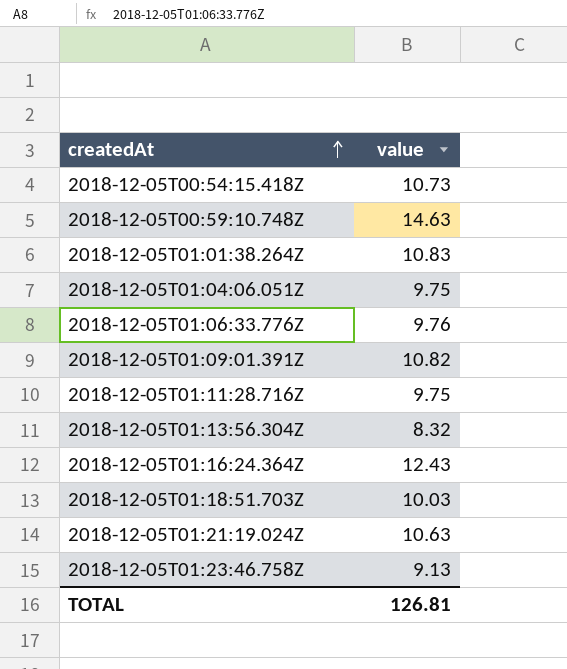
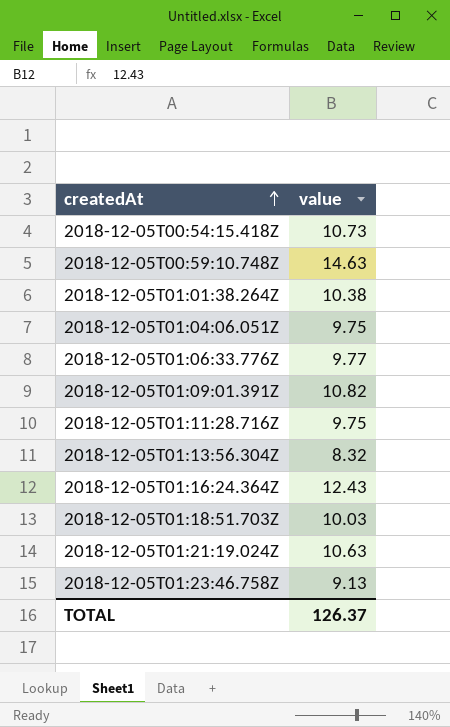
2018-12-05T01:01:38.264Z | value: 10.83 -> 10.38
2018-12-05T01:06:33.776Z | value: 9.76 -> 9.77
TOTAL | value: 126.81 -> 126.37

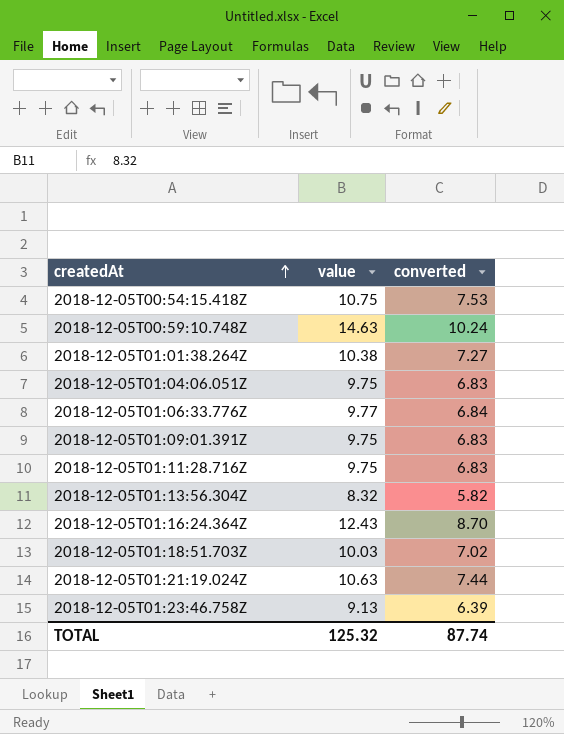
column converted | formula: none -> [value] * 0.7
2018-12-05T00:54:15.418Z | value: 10.73 -> 10.75
2018-12-05T01:09:01.391Z | value: 10.82 -> 9.75
TOTAL | value: 126.37 -> 125.32

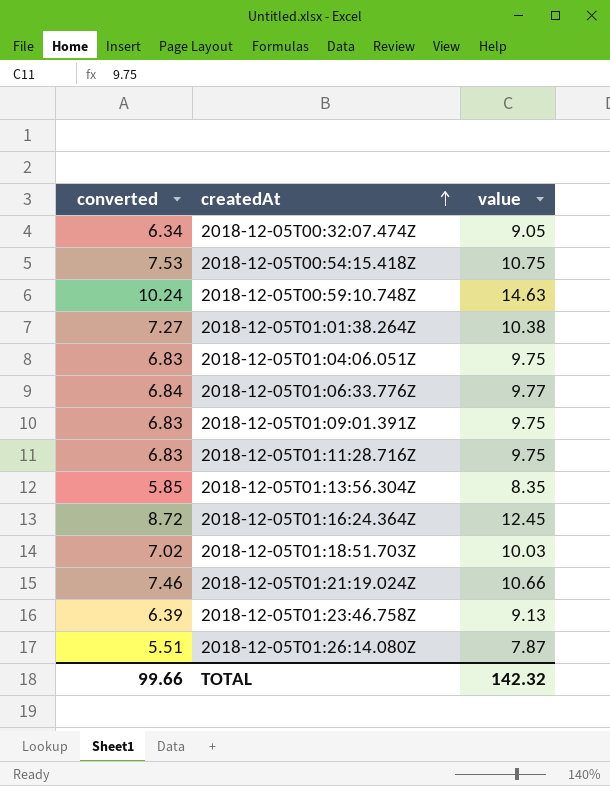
column converted | position: 3 -> 1
row 2018-12-05T00:32:07.474Z: none -> 6.34 | 9.05
2018-12-05T01:13:56.304Z | converted: 5.82 -> 5.85
2018-12-05T01:13:56.304Z | value: 8.32 -> 8.35
2018-12-05T01:16:24.364Z | converted: 8.70 -> 8.72
2018-12-05T01:16:24.364Z | value: 12.43 -> 12.45
2018-12-05T01:21:19.024Z | converted: 7.44 -> 7.46
2018-12-05T01:21:19.024Z | value: 10.63 -> 10.66
row 2018-12-05T01:26:14.080Z: none -> 5.51 | 7.87
TOTAL | converted: 87.74 -> 99.66
TOTAL | value: 125.32 -> 142.32

